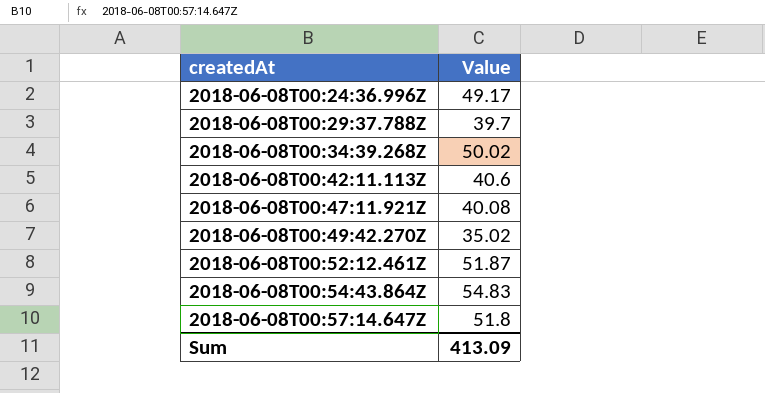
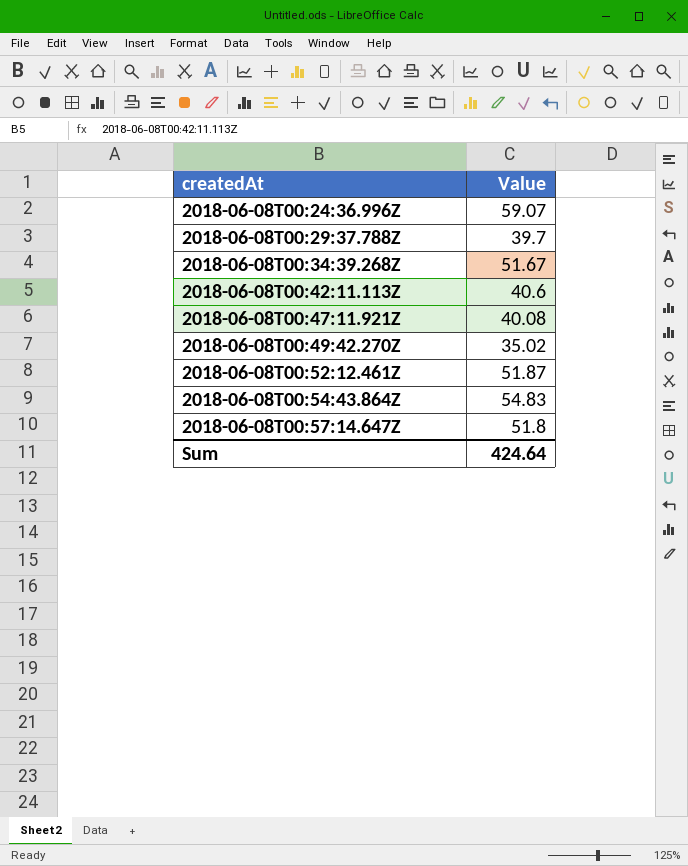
2018-06-08T00:24:36.996Z | Value: 49.17 -> 59.07
2018-06-08T00:34:39.268Z | Value: 50.02 -> 51.67
Sum | Value: 413.09 -> 424.64

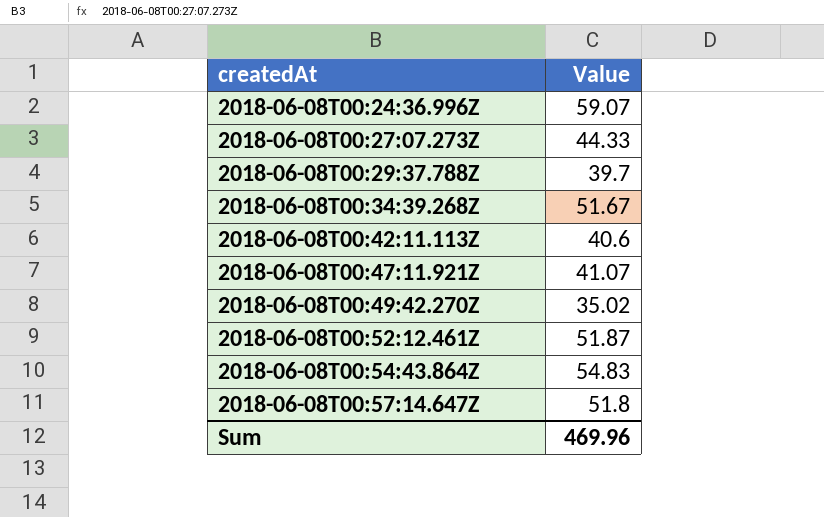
row 2018-06-08T00:27:07.273Z: none -> 44.33
2018-06-08T00:47:11.921Z | Value: 40.08 -> 41.07
Sum | Value: 424.64 -> 469.96

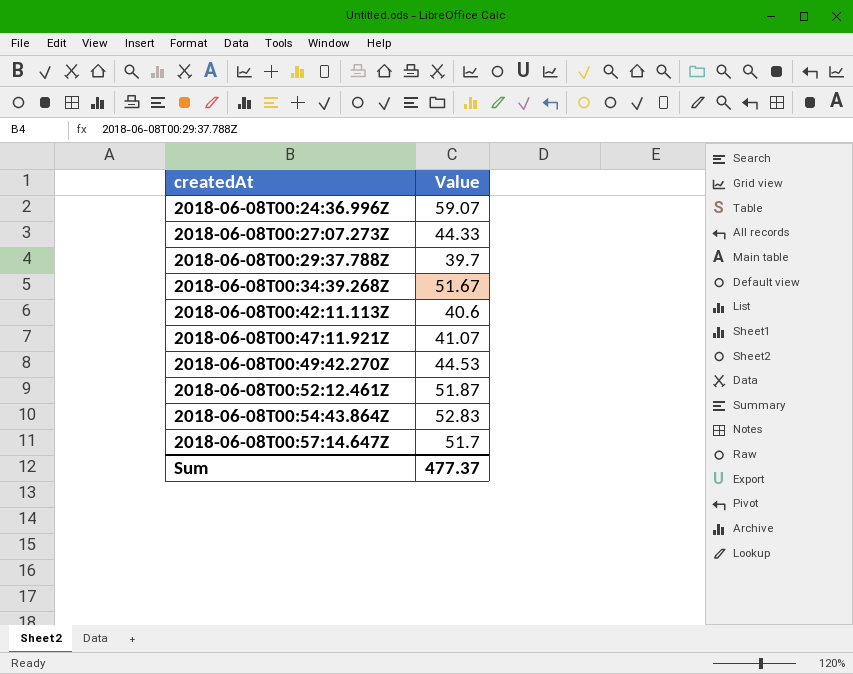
2018-06-08T00:49:42.270Z | Value: 35.02 -> 44.53
2018-06-08T00:54:43.864Z | Value: 54.83 -> 52.83
2018-06-08T00:57:14.647Z | Value: 51.8 -> 51.7
Sum | Value: 469.96 -> 477.37

